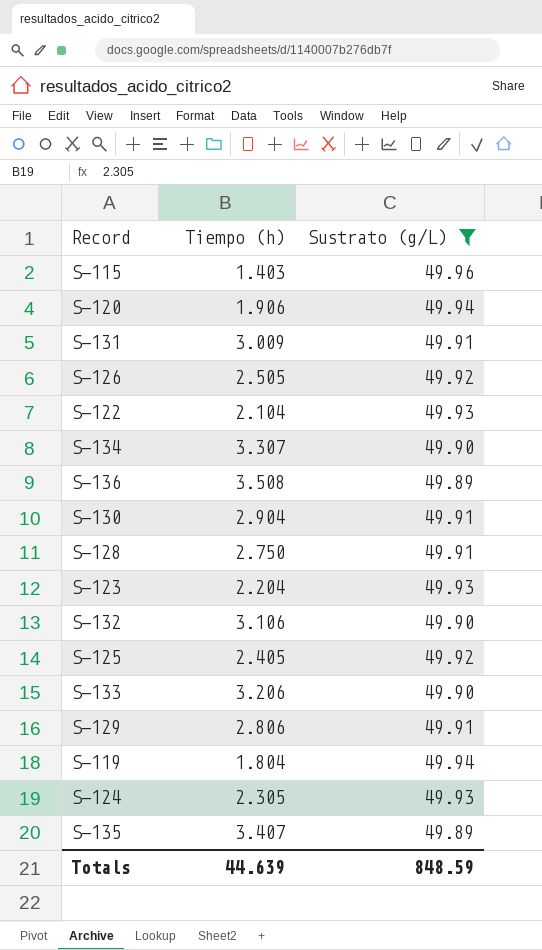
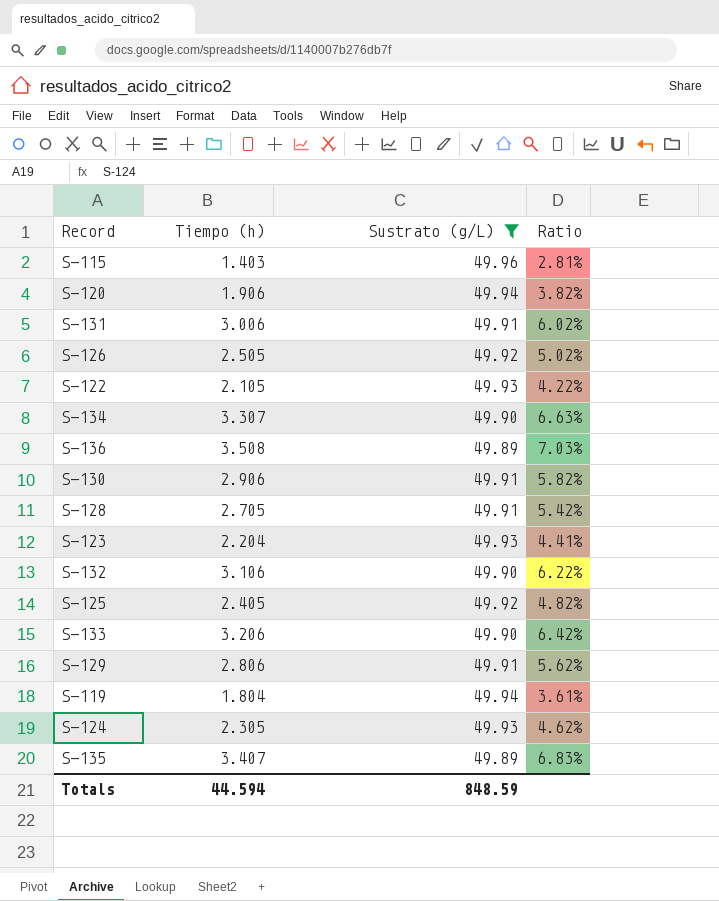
column Ratio | formula: none -> [Tiempo (h)] / [Sustrato (g/L)]
S-131 | Tiempo (h): 3.009 -> 3.006
S-122 | Tiempo (h): 2.104 -> 2.105
S-130 | Tiempo (h): 2.904 -> 2.906
S-128 | Tiempo (h): 2.750 -> 2.705
Totals | Tiempo (h): 44.639 -> 44.594

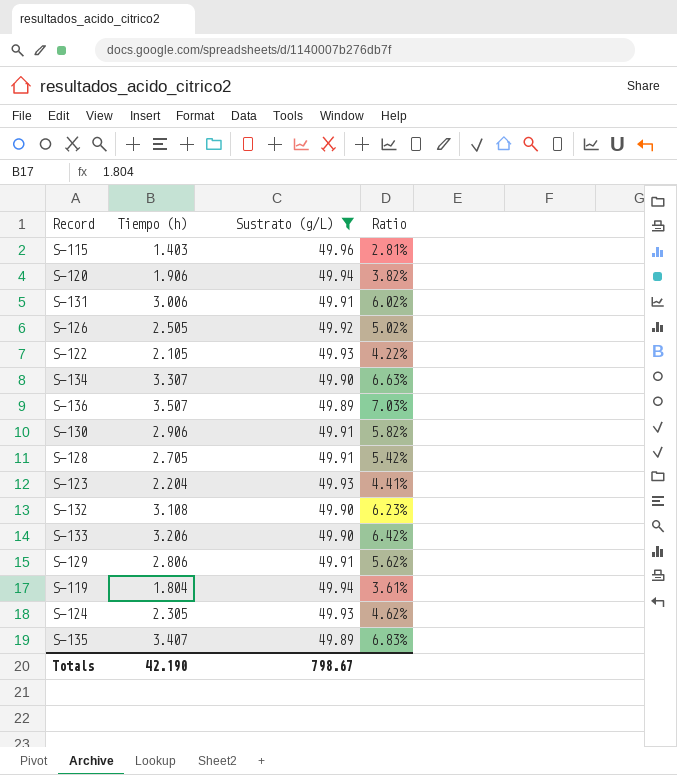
row S-125: 2.405 | 49.92 | 4.82% -> none
S-136 | Tiempo (h): 3.508 -> 3.507
S-132 | Tiempo (h): 3.106 -> 3.108
S-132 | Ratio: 6.22% -> 6.23%
Totals | Tiempo (h): 44.594 -> 42.190
Totals | Sustrato (g/L): 848.59 -> 798.67

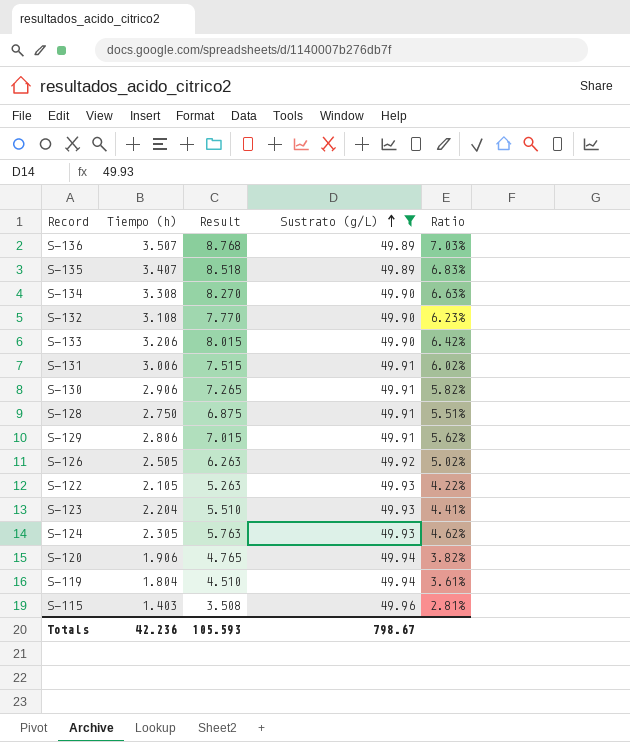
row order: none -> Sustrato (g/L) ascending
column Result | formula: none -> [Tiempo (h)] * 2.5
S-134 | Tiempo (h): 3.307 -> 3.308
S-128 | Tiempo (h): 2.705 -> 2.750
S-128 | Ratio: 5.42% -> 5.51%
Totals | Tiempo (h): 42.190 -> 42.236

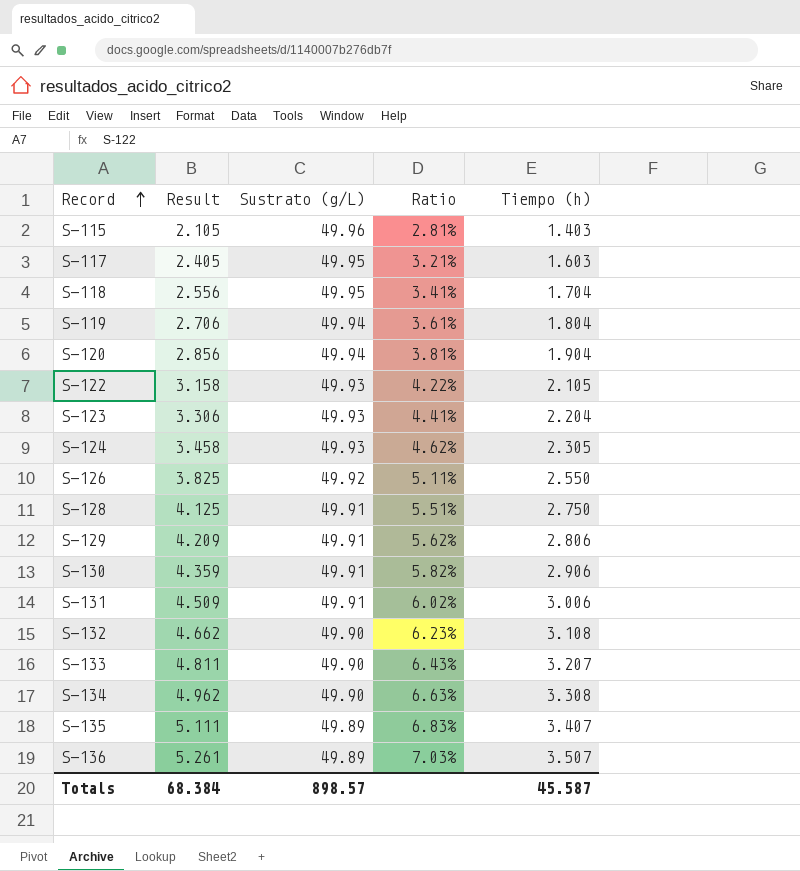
filter: Sustrato (g/L) != 49.95 -> none
row order: Sustrato (g/L) ascending -> Record ascending
column Result | formula: [Tiempo (h)] * 2.5 -> [Tiempo (h)] * 1.5
column Tiempo (h) | position: 2 -> 5
S-120 | Ratio: 3.82% -> 3.81%
S-120 | Tiempo (h): 1.906 -> 1.904
S-126 | Ratio: 5.02% -> 5.11%
S-126 | Tiempo (h): 2.505 -> 2.550
S-133 | Ratio: 6.42% -> 6.43%
S-133 | Tiempo (h): 3.206 -> 3.207
Totals | Result: 105.593 -> 68.384
Totals | Sustrato (g/L): 798.67 -> 898.57
Totals | Tiempo (h): 42.236 -> 45.587

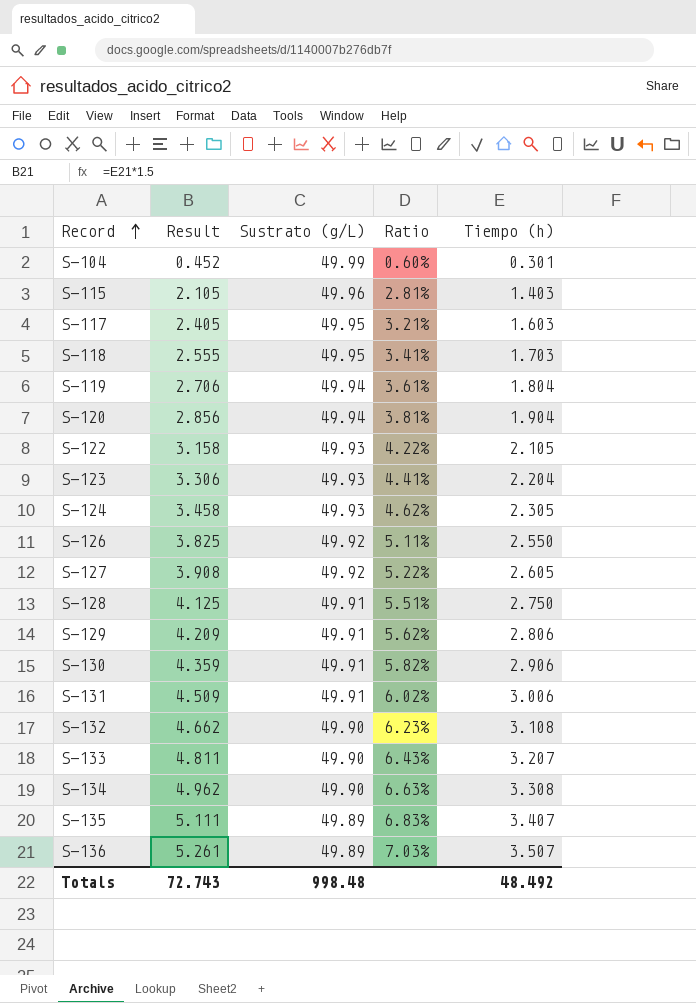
row S-104: none -> 0.452 | 49.99 | 0.60% | 0.301
S-118 | Result: 2.556 -> 2.555
S-118 | Tiempo (h): 1.704 -> 1.703
row S-127: none -> 3.908 | 49.92 | 5.22% | 2.605
Totals | Result: 68.384 -> 72.743
Totals | Sustrato (g/L): 898.57 -> 998.48
Totals | Tiempo (h): 45.587 -> 48.492

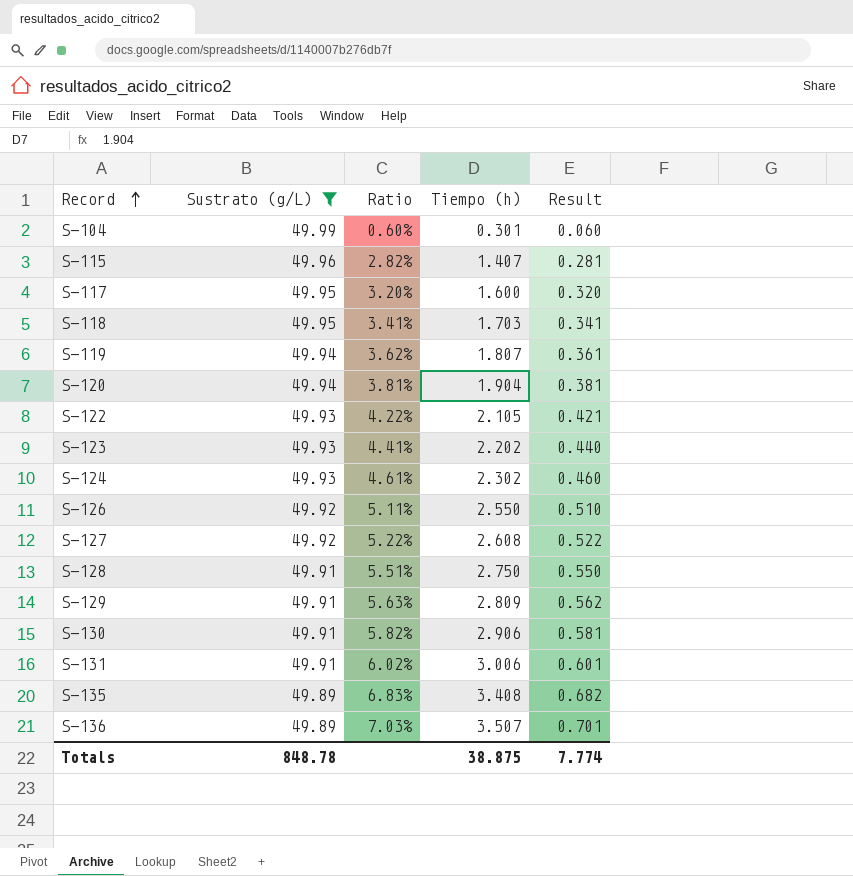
filter: none -> Sustrato (g/L) != 49.90
column Result | formula: [Tiempo (h)] * 1.5 -> [Tiempo (h)] * 0.2
column Result | position: 2 -> 5
S-115 | Ratio: 2.81% -> 2.82%
S-115 | Tiempo (h): 1.403 -> 1.407
S-117 | Ratio: 3.21% -> 3.20%
S-117 | Tiempo (h): 1.603 -> 1.600
S-119 | Ratio: 3.61% -> 3.62%
S-119 | Tiempo (h): 1.804 -> 1.807
S-123 | Tiempo (h): 2.204 -> 2.202
S-124 | Ratio: 4.62% -> 4.61%
S-124 | Tiempo (h): 2.305 -> 2.302
S-127 | Tiempo (h): 2.605 -> 2.608
S-129 | Ratio: 5.62% -> 5.63%
S-129 | Tiempo (h): 2.806 -> 2.809
S-135 | Tiempo (h): 3.407 -> 3.408
Totals | Sustrato (g/L): 998.48 -> 848.78
Totals | Tiempo (h): 48.492 -> 38.875
Totals | Result: 72.743 -> 7.774

